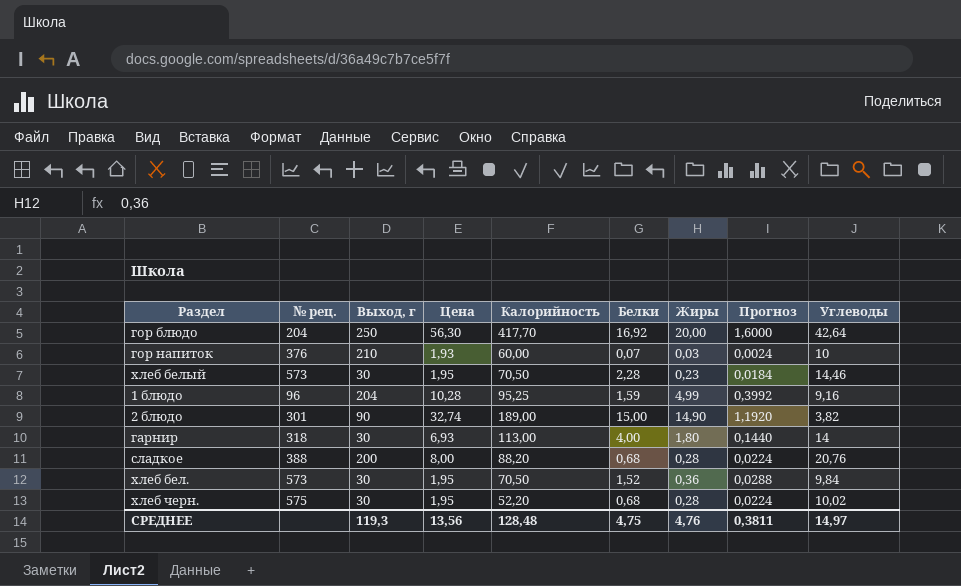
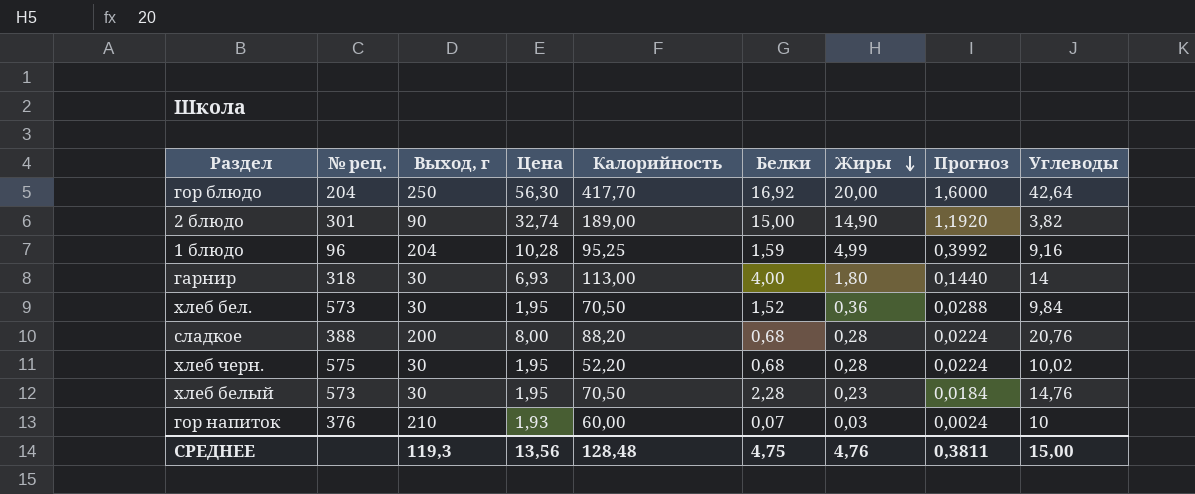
row order: none -> Жиры descending
хлеб белый | Углеводы: 14,46 -> 14,76
СРЕДНЕЕ | Углеводы: 14,97 -> 15,00

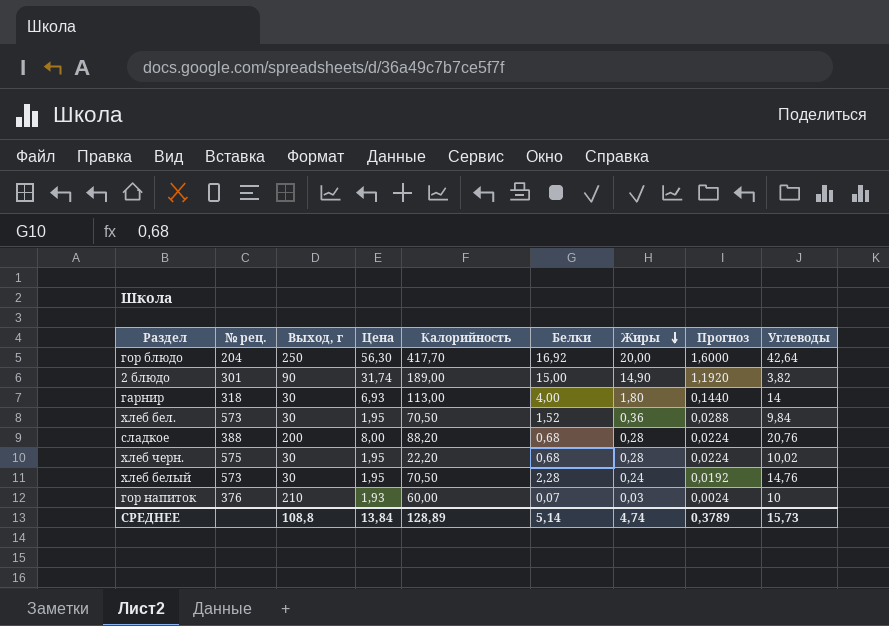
row 1 блюдо: 96 | 204 | 10,28 | 95,25 | 1,59 | 4,99 | 0,3992 | 9,16 -> none
2 блюдо | Цена: 32,74 -> 31,74
хлеб черн. | Калорийность: 52,20 -> 22,20
хлеб белый | Жиры: 0,23 -> 0,24
хлеб белый | Прогноз: 0,0184 -> 0,0192
СРЕДНЕЕ | Выход, г: 119,3 -> 108,8
СРЕДНЕЕ | Цена: 13,56 -> 13,84
СРЕДНЕЕ | Калорийность: 128,48 -> 128,89
СРЕДНЕЕ | Белки: 4,75 -> 5,14
СРЕДНЕЕ | Жиры: 4,76 -> 4,74
СРЕДНЕЕ | Прогноз: 0,3811 -> 0,3789
СРЕДНЕЕ | Углеводы: 15,00 -> 15,73

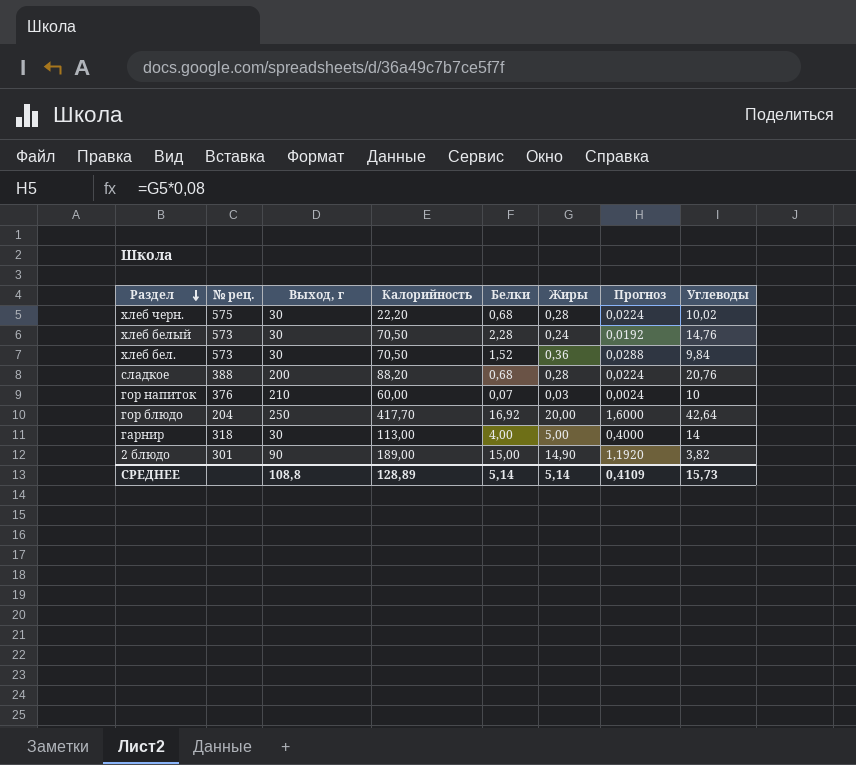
row order: Жиры descending -> Раздел descending
column Цена | position: 4 -> none
гарнир | Жиры: 1,80 -> 5,00
гарнир | Прогноз: 0,1440 -> 0,4000
СРЕДНЕЕ | Жиры: 4,74 -> 5,14
СРЕДНЕЕ | Прогноз: 0,3789 -> 0,4109

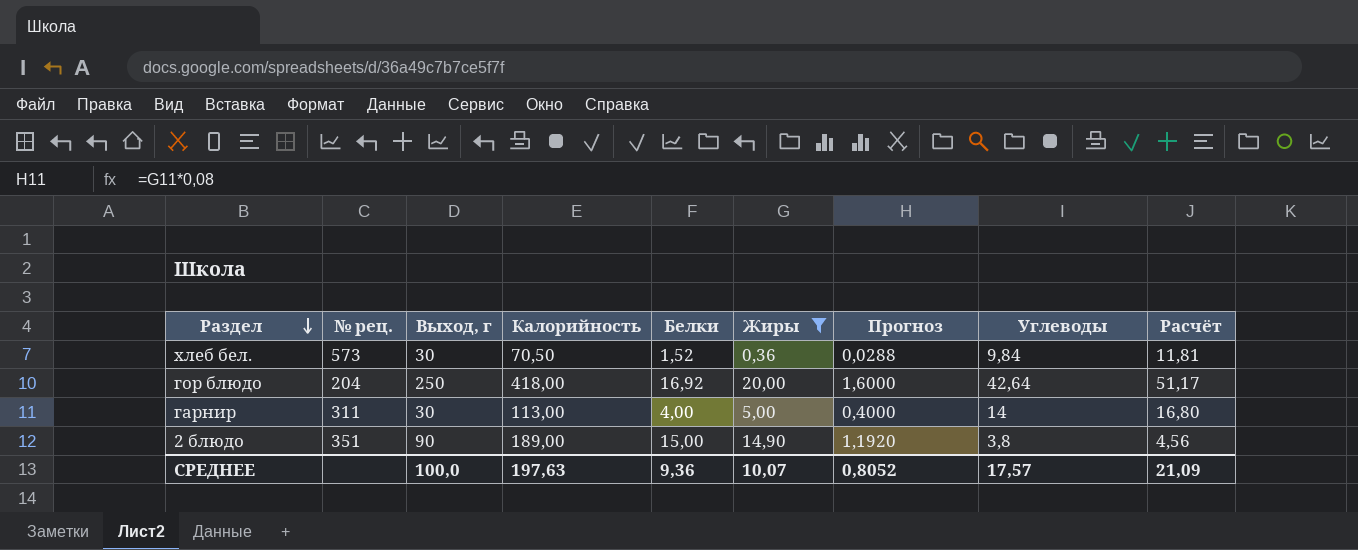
filter: none -> Жиры >= 0,36
column Расчёт | formula: none -> [Углеводы] * 1,2
гор блюдо | Калорийность: 417,70 -> 418,00
гарнир | № рец.: 318 -> 311
2 блюдо | № рец.: 301 -> 351
2 блюдо | Углеводы: 3,82 -> 3,8
СРЕДНЕЕ | Выход, г: 108,8 -> 100,0
СРЕДНЕЕ | Калорийность: 128,89 -> 197,63
СРЕДНЕЕ | Белки: 5,14 -> 9,36
СРЕДНЕЕ | Жиры: 5,14 -> 10,07
СРЕДНЕЕ | Прогноз: 0,4109 -> 0,8052
СРЕДНЕЕ | Углеводы: 15,73 -> 17,57

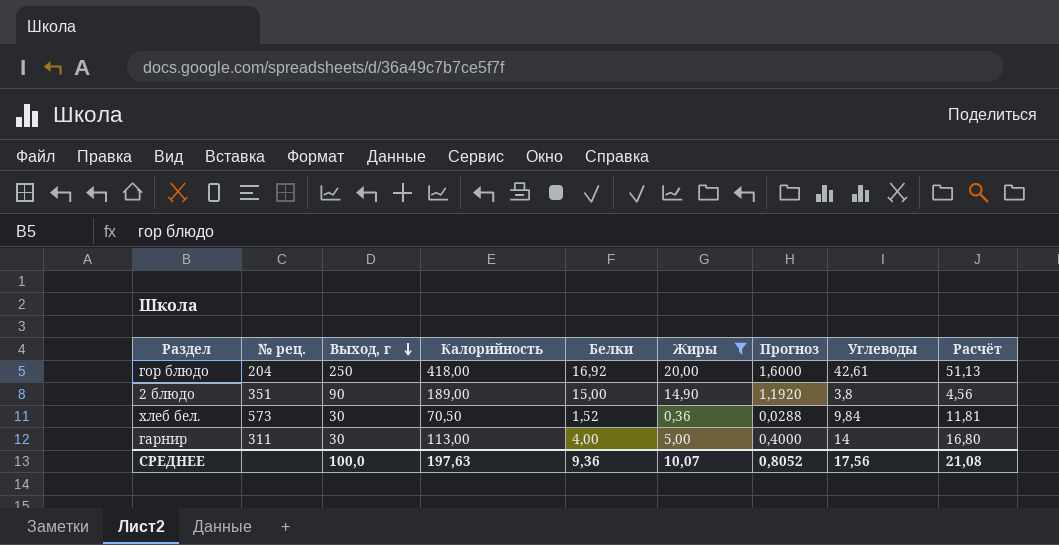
row order: Раздел descending -> Выход, г descending
гор блюдо | Углеводы: 42,64 -> 42,61
гор блюдо | Расчёт: 51,17 -> 51,13
СРЕДНЕЕ | Углеводы: 17,57 -> 17,56
СРЕДНЕЕ | Расчёт: 21,09 -> 21,08

